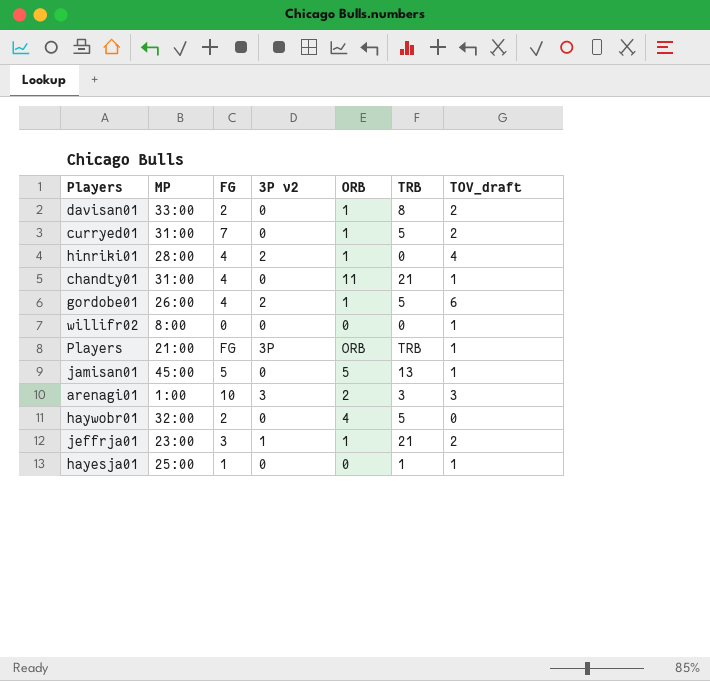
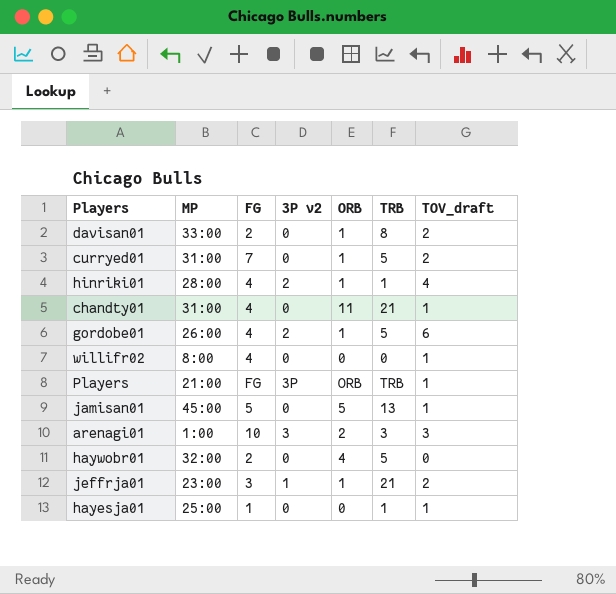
hinriki01 | TRB: 0 -> 1
willifr02 | FG: 0 -> 4

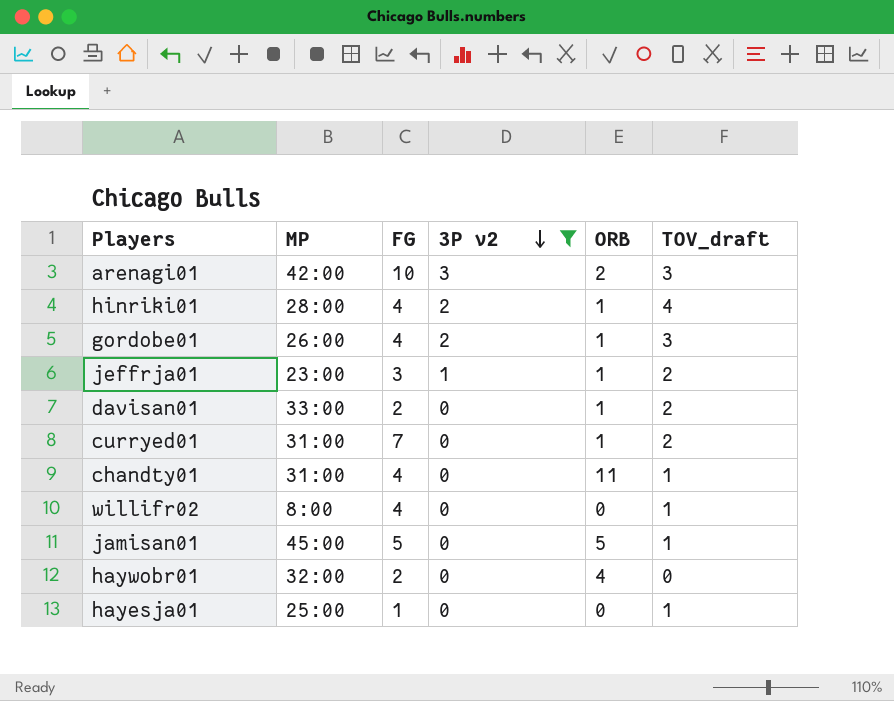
filter: none -> 3P v2 != 3P
row order: none -> 3P v2 descending
column TRB | position: 6 -> none
arenagi01 | MP: 1:00 -> 42:00
gordobe01 | TOV_draft: 6 -> 3

